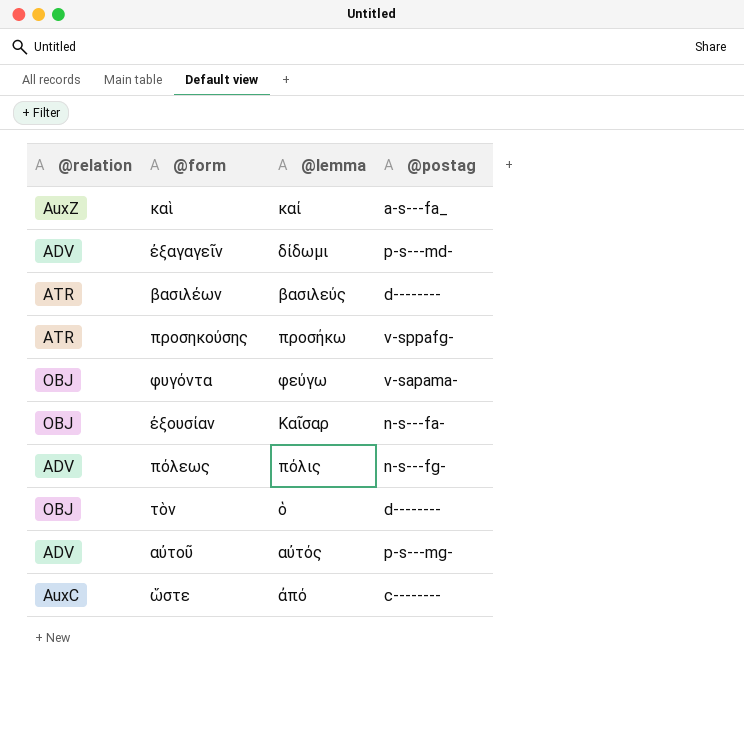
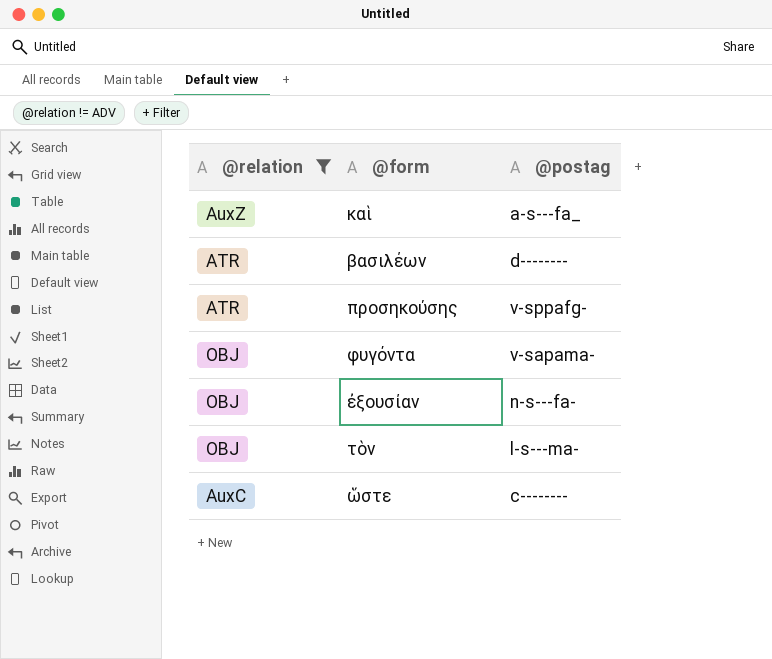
filter: none -> @relation != ADV
column @lemma | position: 3 -> none
τὸν | @postag: d-------- -> l-s---ma-

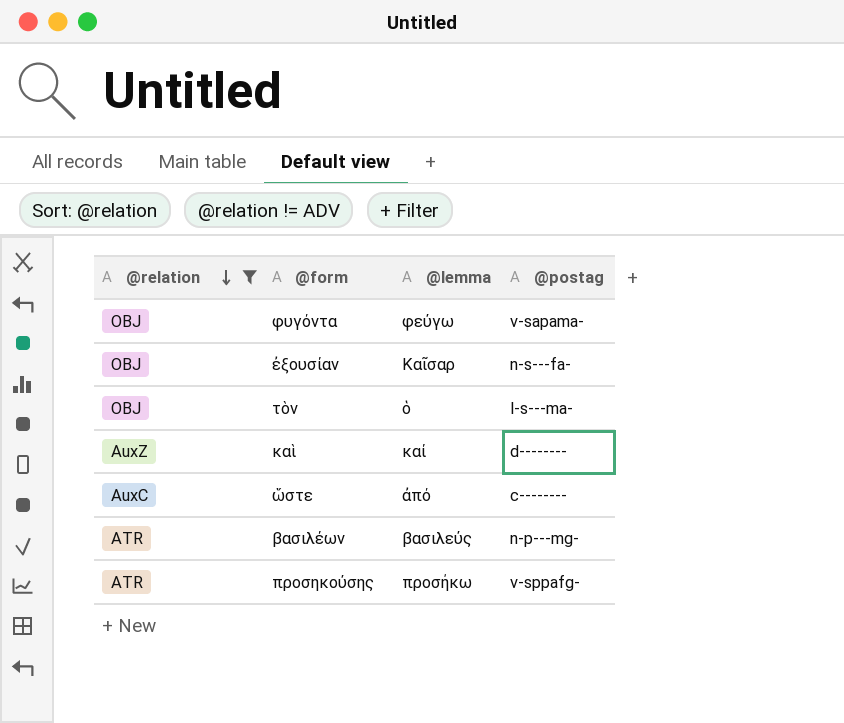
row order: none -> @relation descending
column @lemma | position: none -> 3
καὶ | @postag: a-s---fa_ -> d--------
βασιλέων | @postag: d-------- -> n-p---mg-

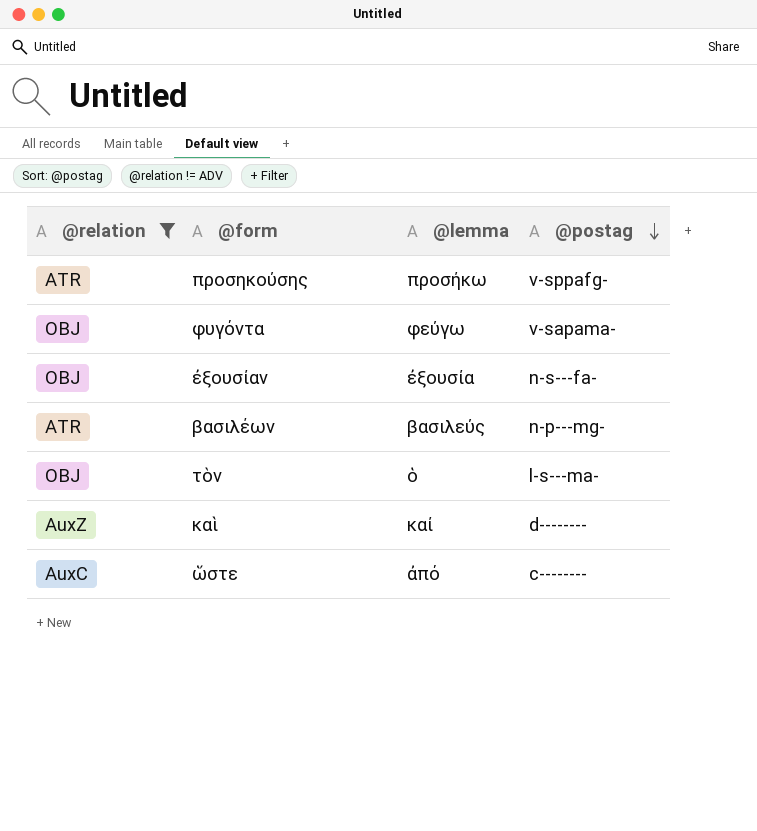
row order: @relation descending -> @postag descending
ἐξουσίαν | @lemma: Καῖσαρ -> ἐξουσία

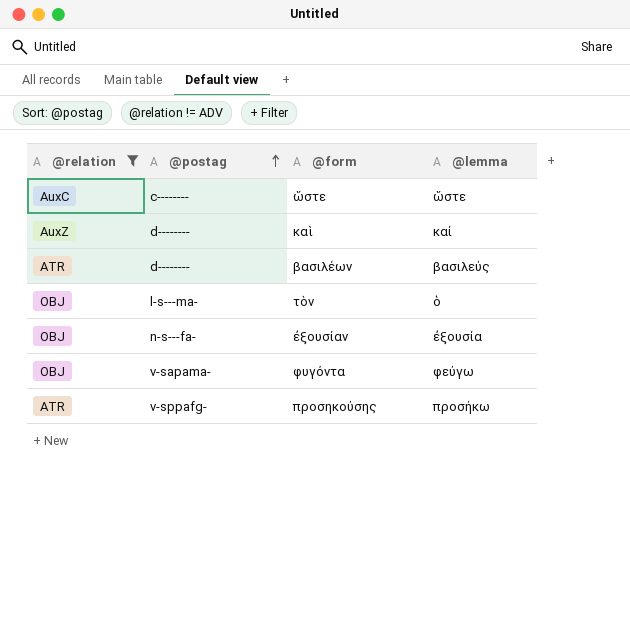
row order: @postag descending -> @postag ascending
column @postag | position: 4 -> 2
ὥστε | @lemma: ἀπό -> ὥστε
βασιλέων | @postag: n-p---mg- -> d--------

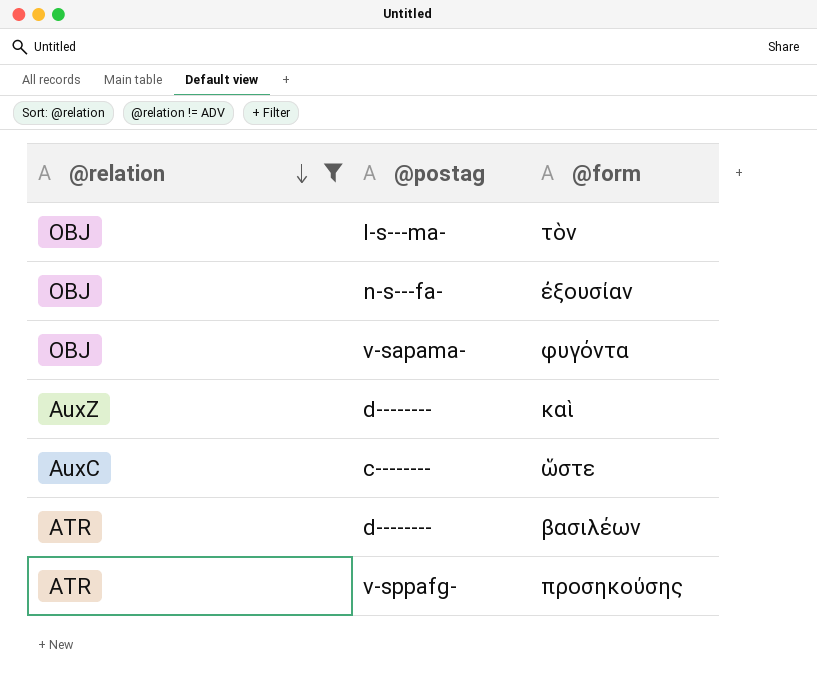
row order: @postag ascending -> @relation descending
column @lemma | position: 4 -> none

